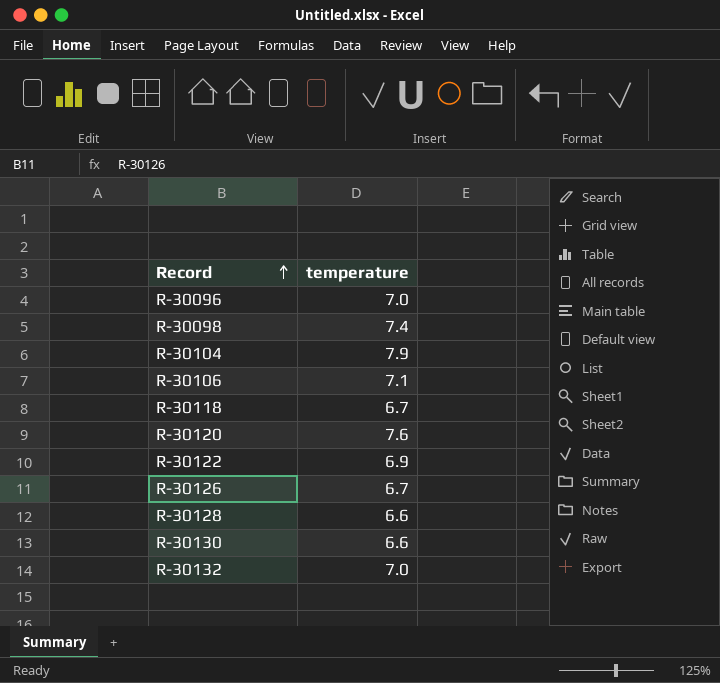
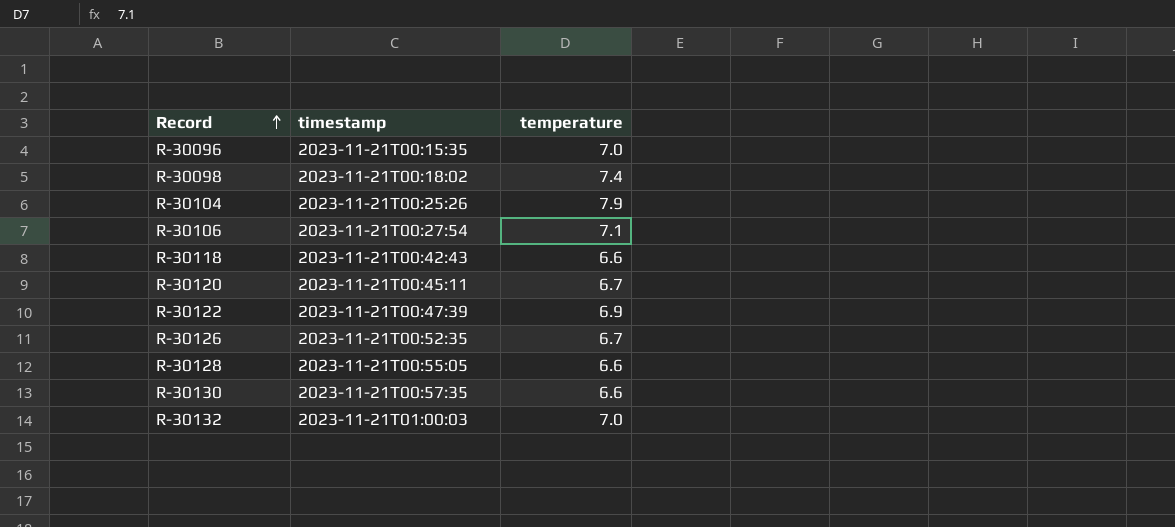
column timestamp | position: none -> 2
R-30118 | temperature: 6.7 -> 6.6
R-30120 | temperature: 7.6 -> 6.7

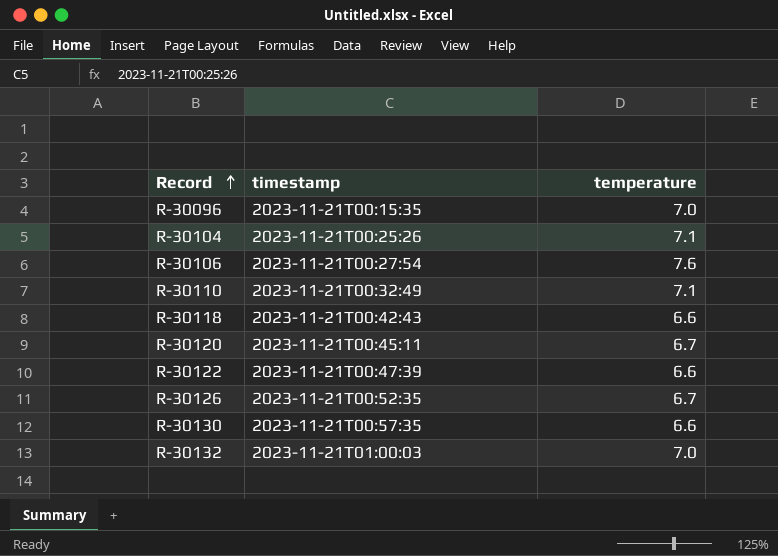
row R-30098: 2023-11-21T00:18:02 | 7.4 -> none
row R-30128: 2023-11-21T00:55:05 | 6.6 -> none
R-30104 | temperature: 7.9 -> 7.1
R-30106 | temperature: 7.1 -> 7.6
row R-30110: none -> 2023-11-21T00:32:49 | 7.1
R-30122 | temperature: 6.9 -> 6.6

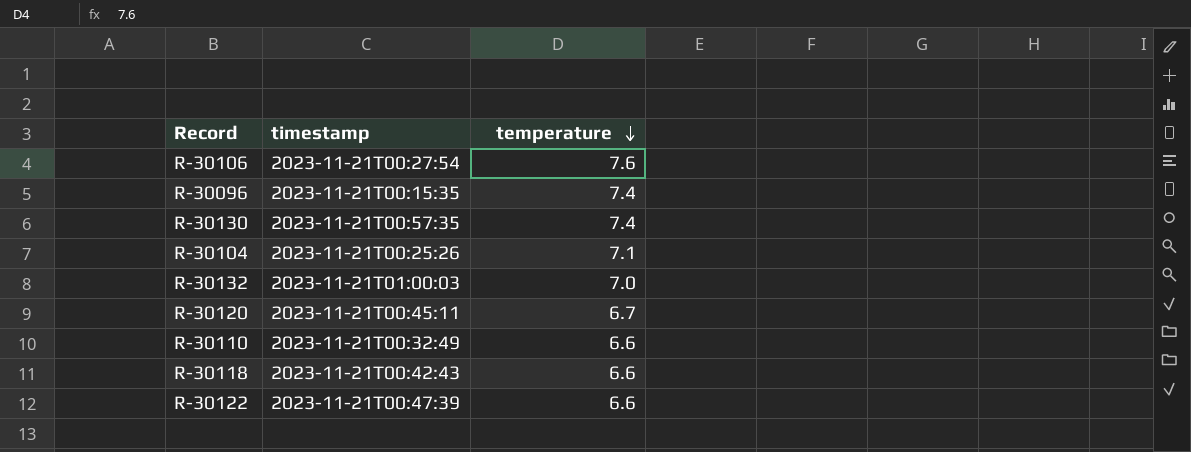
row order: Record ascending -> temperature descending
row R-30126: 2023-11-21T00:52:35 | 6.7 -> none
R-30096 | temperature: 7.0 -> 7.4
R-30130 | temperature: 6.6 -> 7.4
R-30110 | temperature: 7.1 -> 6.6

